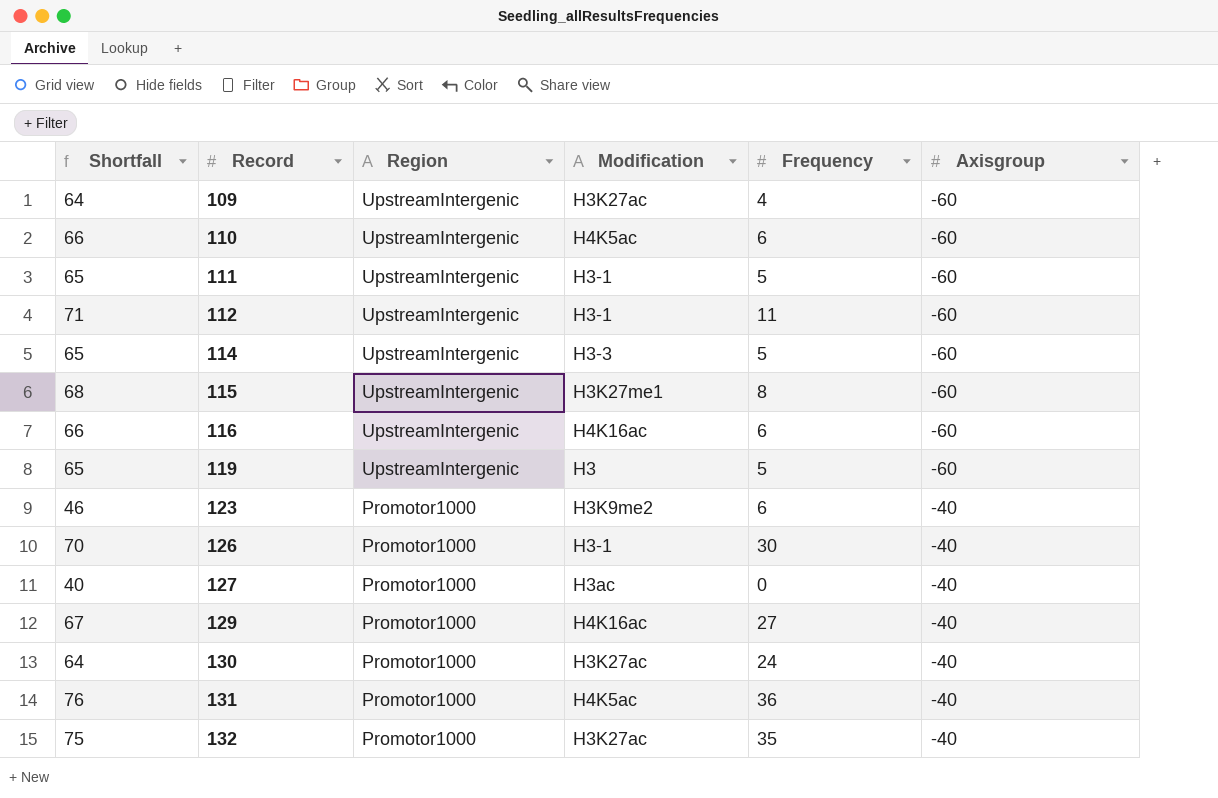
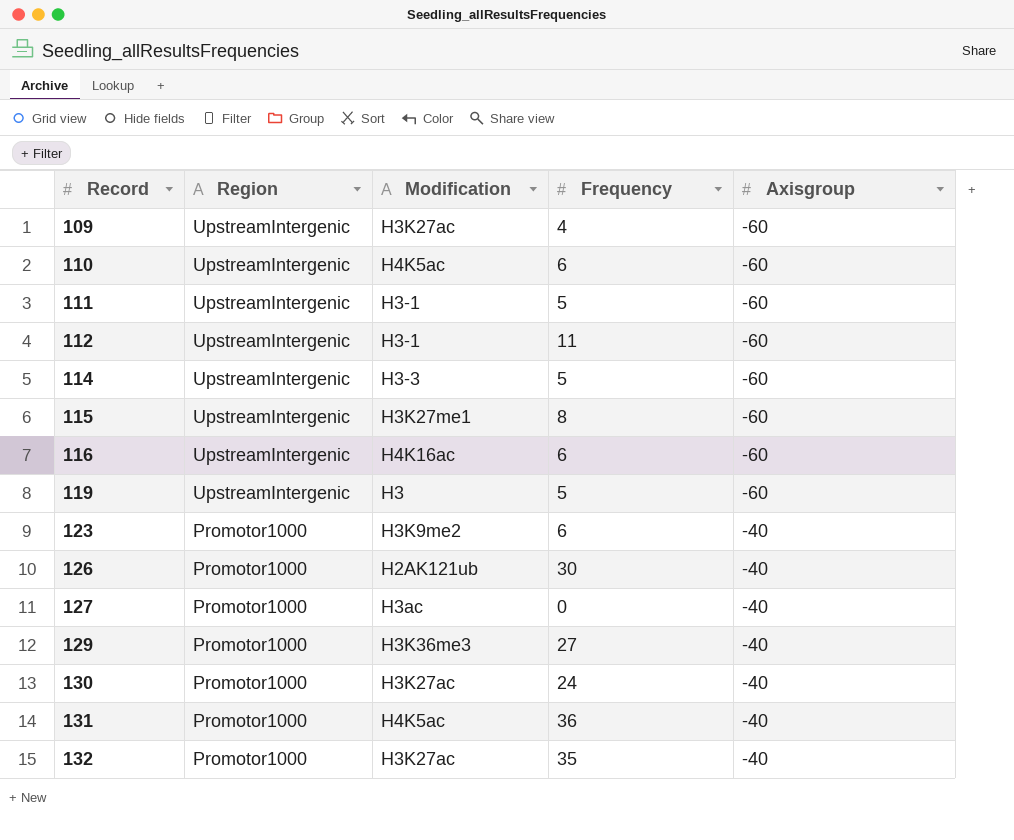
column Shortfall | formula: [Frequency] - [Axisgroup] -> none
126 | Modification: H3-1 -> H2AK121ub
129 | Modification: H4K16ac -> H3K36me3

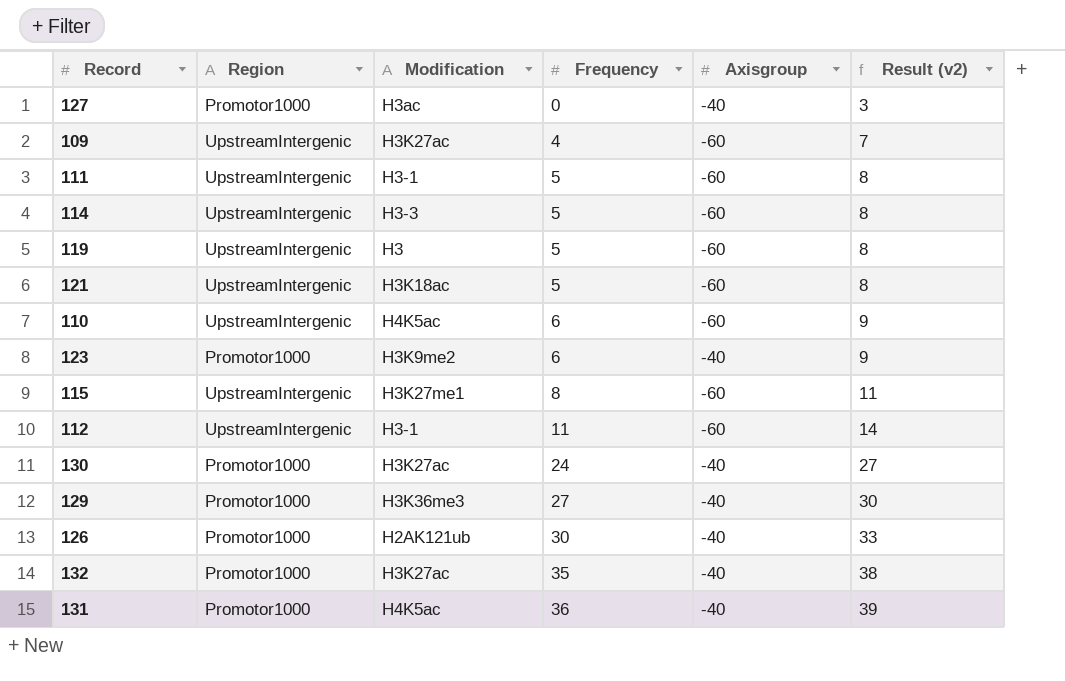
row order: Record ascending -> Frequency ascending
column Result (v2) | formula: none -> [Frequency] + 3
row 116: UpstreamIntergenic | H4K16ac | 6 | -60 -> none
row 121: none -> UpstreamIntergenic | H3K18ac | 5 | -60 | 8

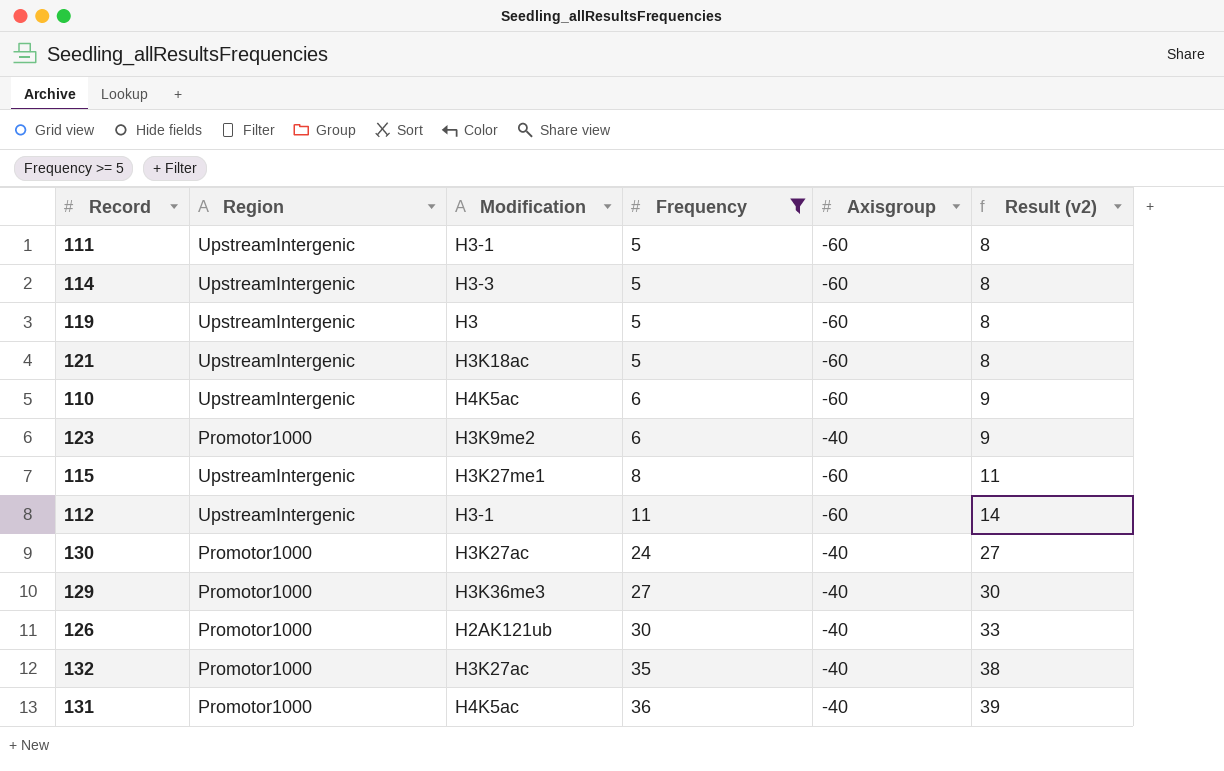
filter: none -> Frequency >= 5

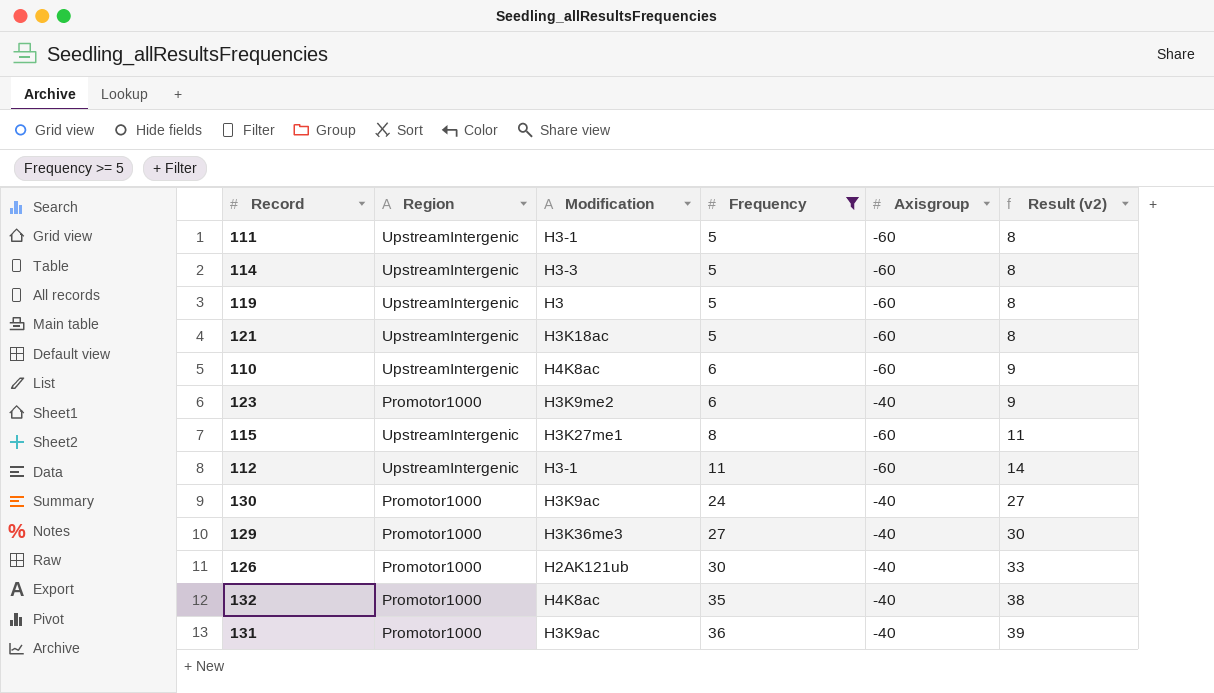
110 | Modification: H4K5ac -> H4K8ac
130 | Modification: H3K27ac -> H3K9ac
132 | Modification: H3K27ac -> H4K8ac
131 | Modification: H4K5ac -> H3K9ac

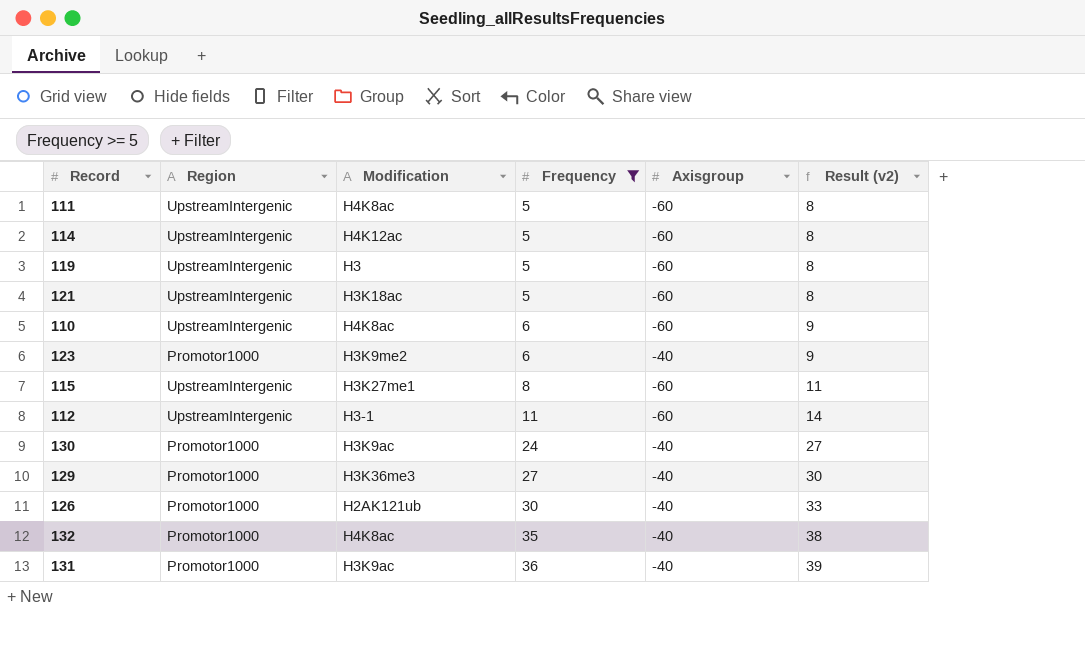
111 | Modification: H3-1 -> H4K8ac
114 | Modification: H3-3 -> H4K12ac

